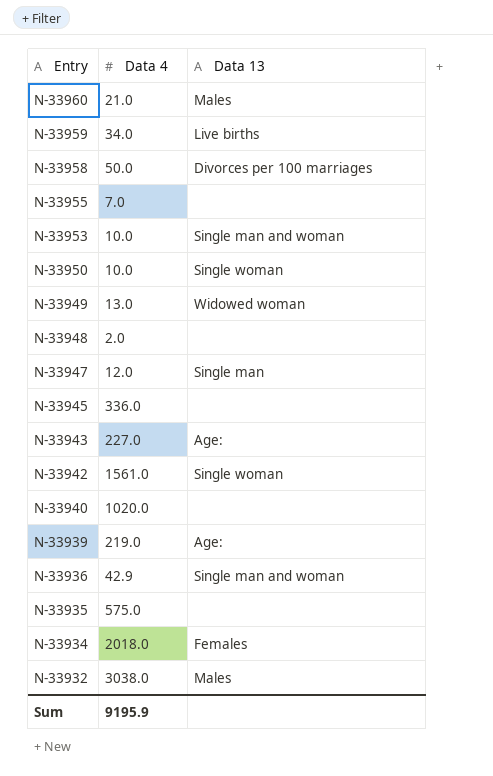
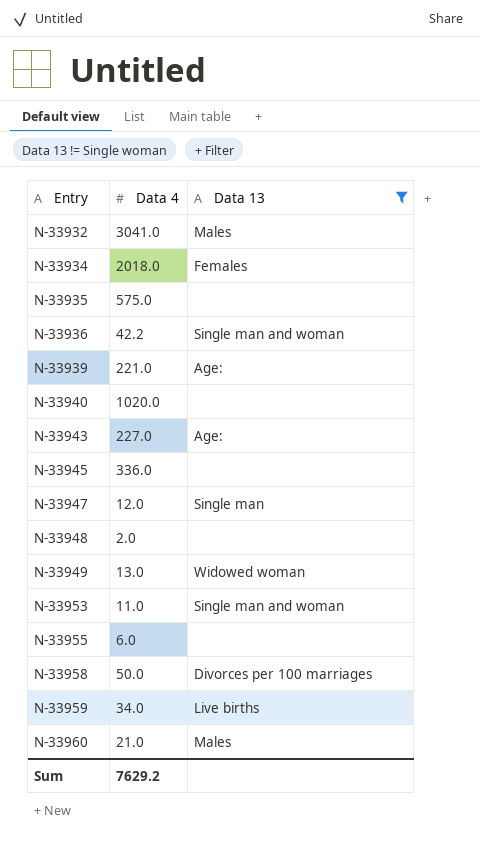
filter: none -> Data 13 != Single woman
row order: Entry descending -> Entry ascending
N-33932 | Data 4: 3038.0 -> 3041.0
N-33936 | Data 4: 42.9 -> 42.2
N-33939 | Data 4: 219.0 -> 221.0
N-33953 | Data 4: 10.0 -> 11.0
N-33955 | Data 4: 7.0 -> 6.0
Sum | Data 4: 9195.9 -> 7629.2

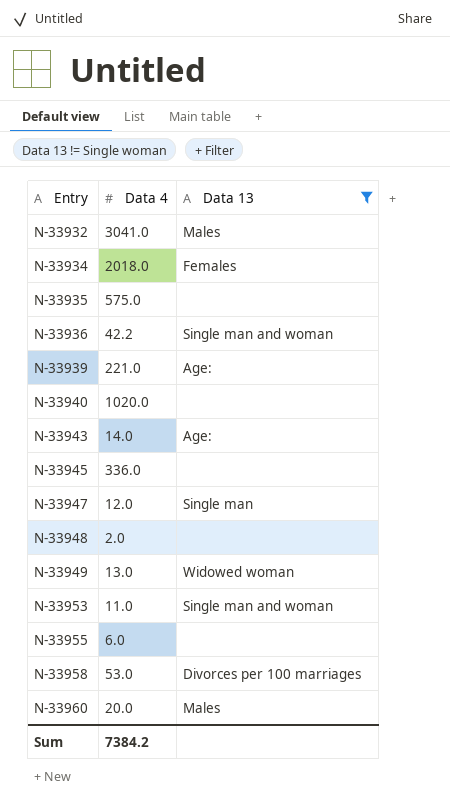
row N-33959: 34.0 | Live births -> none
N-33943 | Data 4: 227.0 -> 14.0
N-33958 | Data 4: 50.0 -> 53.0
N-33960 | Data 4: 21.0 -> 20.0
Sum | Data 4: 7629.2 -> 7384.2

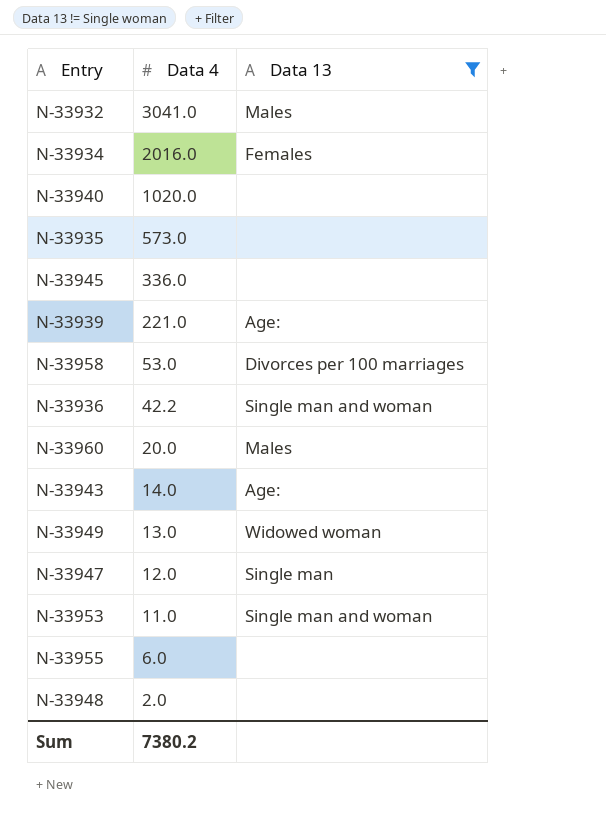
row order: Entry ascending -> Data 4 descending
N-33934 | Data 4: 2018.0 -> 2016.0
N-33935 | Data 4: 575.0 -> 573.0
Sum | Data 4: 7384.2 -> 7380.2

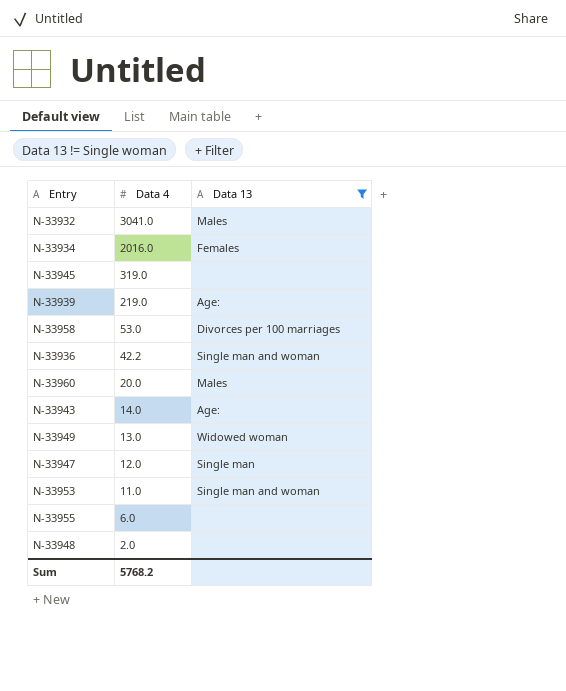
row N-33940: 1020.0 | none -> none
row N-33935: 573.0 | none -> none
N-33945 | Data 4: 336.0 -> 319.0
N-33939 | Data 4: 221.0 -> 219.0
Sum | Data 4: 7380.2 -> 5768.2

